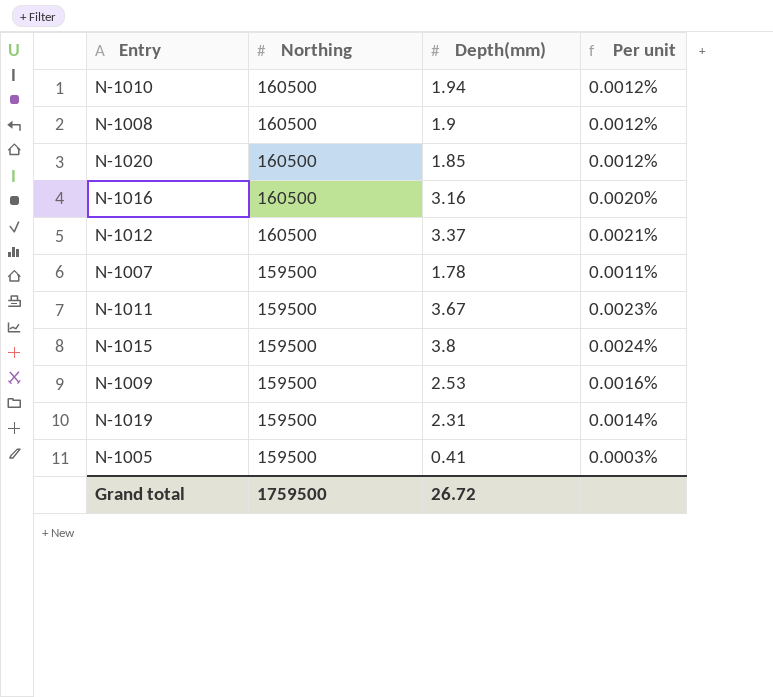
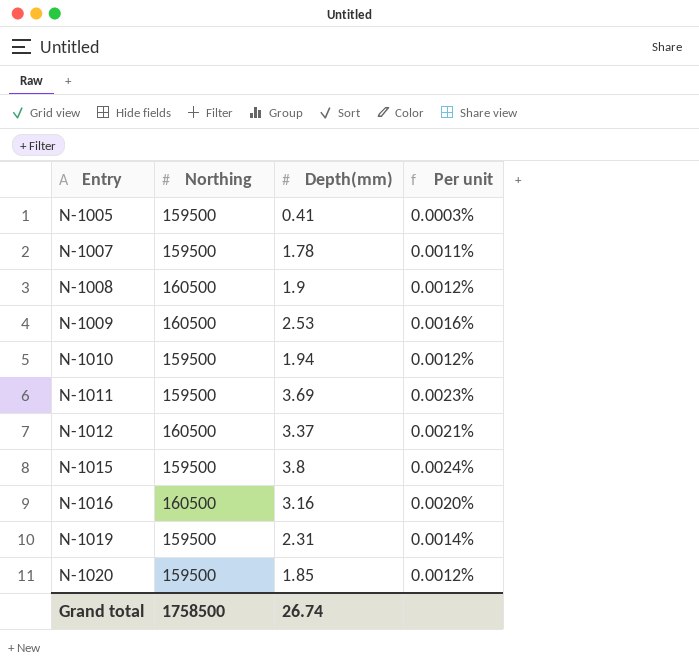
row order: Northing descending -> Entry ascending
N-1009 | Northing: 159500 -> 160500
N-1010 | Northing: 160500 -> 159500
N-1011 | Depth(mm): 3.67 -> 3.69
N-1020 | Northing: 160500 -> 159500
Grand total | Northing: 1759500 -> 1758500
Grand total | Depth(mm): 26.72 -> 26.74

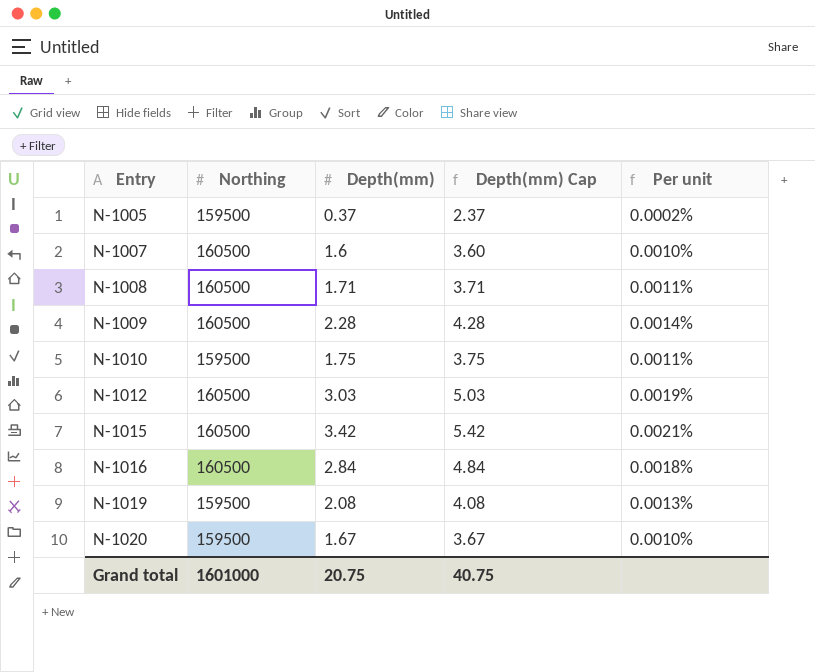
column Depth(mm) Cap | formula: none -> [Depth(mm)] + 2
row N-1011: 159500 | 3.69 | 0.0023% -> none
N-1005 | Depth(mm): 0.41 -> 0.37
N-1005 | Per unit: 0.0003% -> 0.0002%
N-1007 | Northing: 159500 -> 160500
N-1007 | Depth(mm): 1.78 -> 1.6
N-1007 | Per unit: 0.0011% -> 0.0010%
N-1008 | Depth(mm): 1.9 -> 1.71
N-1008 | Per unit: 0.0012% -> 0.0011%
N-1009 | Depth(mm): 2.53 -> 2.28
N-1009 | Per unit: 0.0016% -> 0.0014%
N-1010 | Depth(mm): 1.94 -> 1.75
N-1010 | Per unit: 0.0012% -> 0.0011%
N-1012 | Depth(mm): 3.37 -> 3.03
N-1012 | Per unit: 0.0021% -> 0.0019%
N-1015 | Northing: 159500 -> 160500
N-1015 | Depth(mm): 3.8 -> 3.42
N-1015 | Per unit: 0.0024% -> 0.0021%
N-1016 | Depth(mm): 3.16 -> 2.84
N-1016 | Per unit: 0.0020% -> 0.0018%
N-1019 | Depth(mm): 2.31 -> 2.08
N-1019 | Per unit: 0.0014% -> 0.0013%
N-1020 | Depth(mm): 1.85 -> 1.67
N-1020 | Per unit: 0.0012% -> 0.0010%
Grand total | Northing: 1758500 -> 1601000
Grand total | Depth(mm): 26.74 -> 20.75

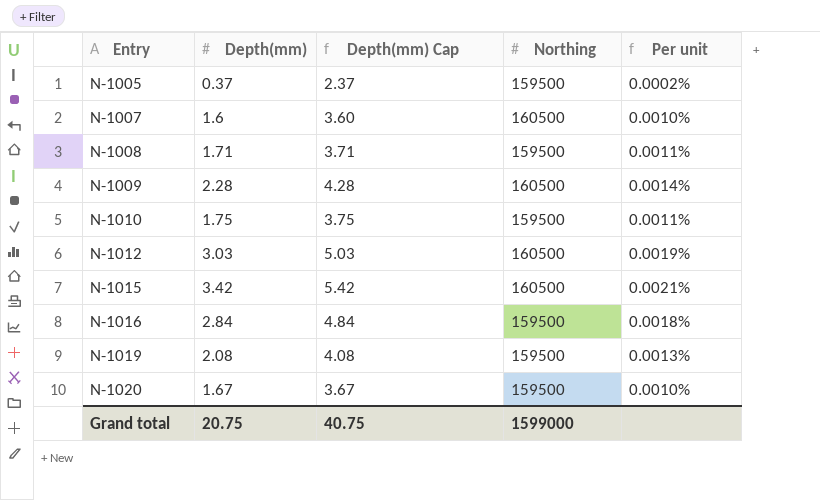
column Northing | position: 2 -> 4
N-1008 | Northing: 160500 -> 159500
N-1016 | Northing: 160500 -> 159500
Grand total | Northing: 1601000 -> 1599000

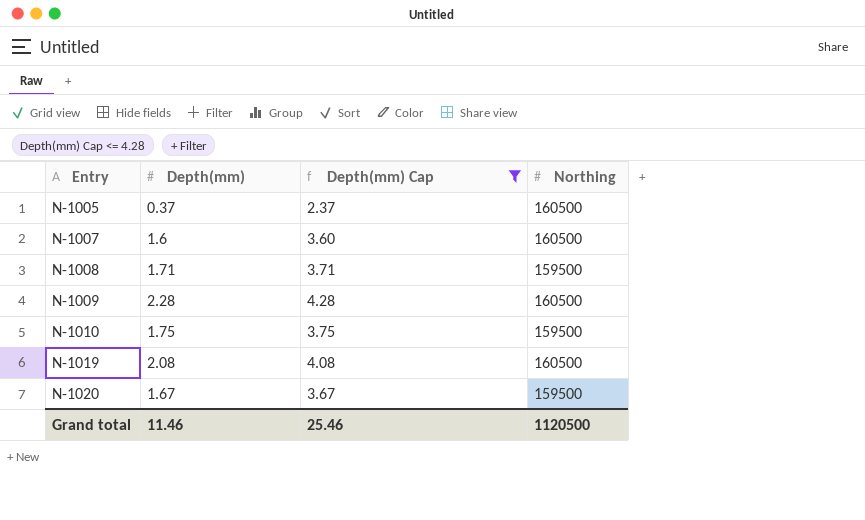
filter: none -> Depth(mm) Cap <= 4.28
column Per unit | formula: [Depth(mm)] / [Northing] -> none
N-1005 | Northing: 159500 -> 160500
N-1019 | Northing: 159500 -> 160500
Grand total | Depth(mm): 20.75 -> 11.46
Grand total | Depth(mm) Cap: 40.75 -> 25.46
Grand total | Northing: 1599000 -> 1120500

